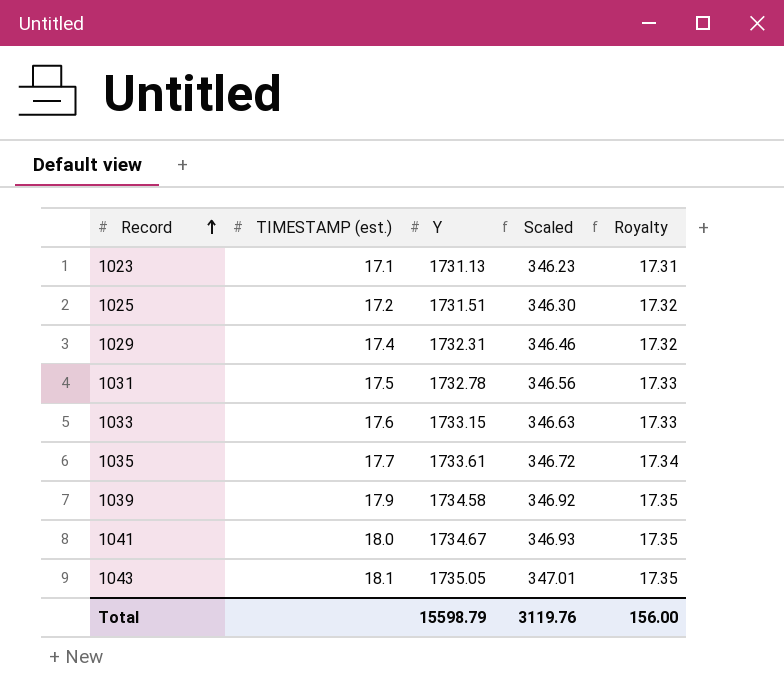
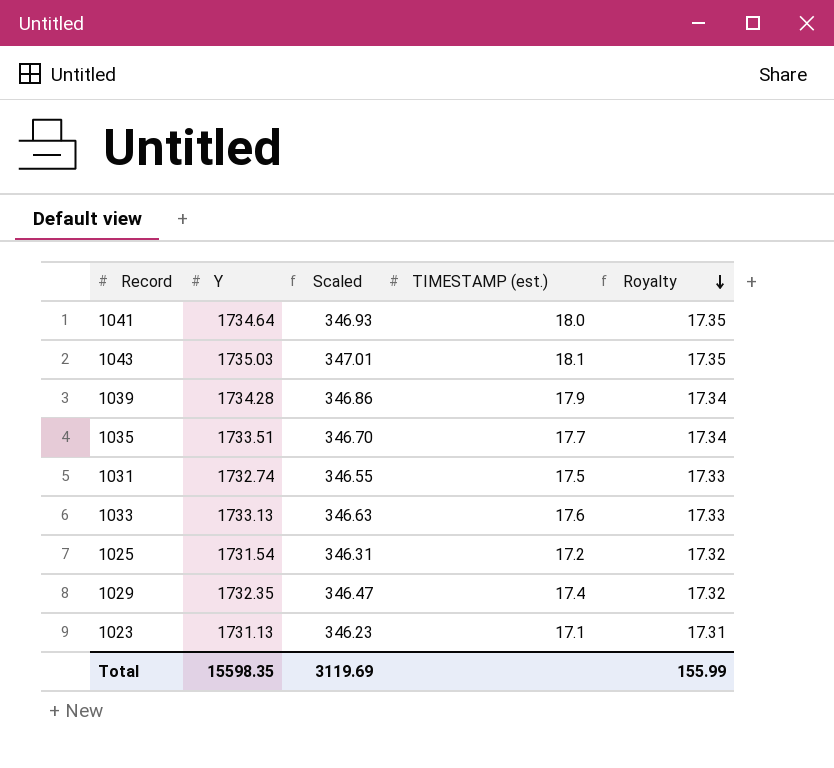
row order: Record ascending -> Royalty descending
column TIMESTAMP (est.) | position: 2 -> 4
1041 | Y: 1734.67 -> 1734.64
1043 | Y: 1735.05 -> 1735.03
1039 | Y: 1734.58 -> 1734.28
1039 | Scaled: 346.92 -> 346.86
1039 | Royalty: 17.35 -> 17.34
1035 | Y: 1733.61 -> 1733.51
1035 | Scaled: 346.72 -> 346.70
1031 | Y: 1732.78 -> 1732.74
1031 | Scaled: 346.56 -> 346.55
1033 | Y: 1733.15 -> 1733.13
1025 | Y: 1731.51 -> 1731.54
1025 | Scaled: 346.30 -> 346.31
1029 | Y: 1732.31 -> 1732.35
1029 | Scaled: 346.46 -> 346.47
Total | Y: 15598.79 -> 15598.35
Total | Scaled: 3119.76 -> 3119.69
Total | Royalty: 156.00 -> 155.99

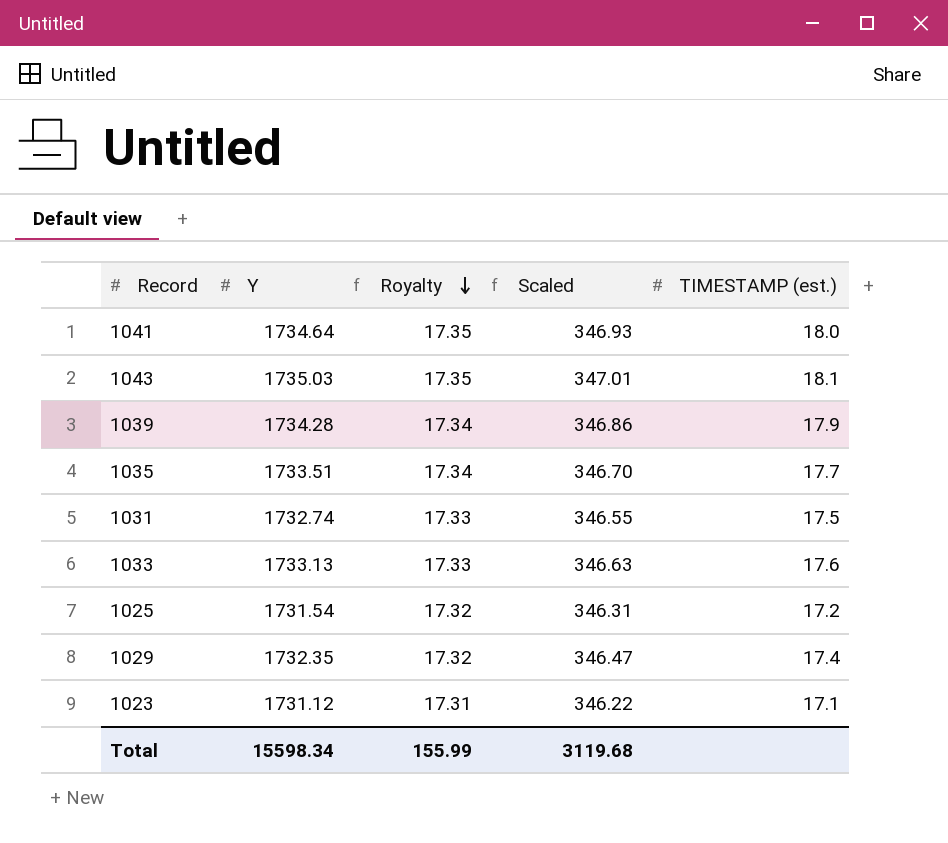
column Royalty | position: 5 -> 3
1023 | Y: 1731.13 -> 1731.12
1023 | Scaled: 346.23 -> 346.22
Total | Y: 15598.35 -> 15598.34
Total | Scaled: 3119.69 -> 3119.68

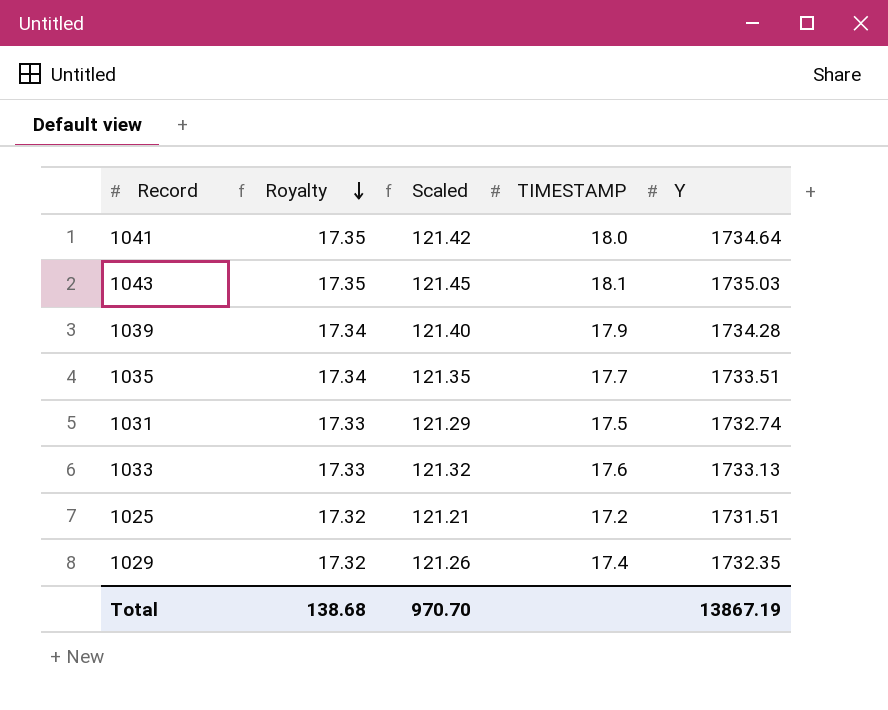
column Scaled | formula: [Y] * 0.2 -> [Y] * 0.07
column name: TIMESTAMP (est.) -> TIMESTAMP
column Y | position: 2 -> 5
row 1023: 1731.12 | 17.31 | 346.22 | 17.1 -> none
1025 | Y: 1731.54 -> 1731.51
Total | Royalty: 155.99 -> 138.68
Total | Scaled: 3119.68 -> 970.70
Total | Y: 15598.34 -> 13867.19

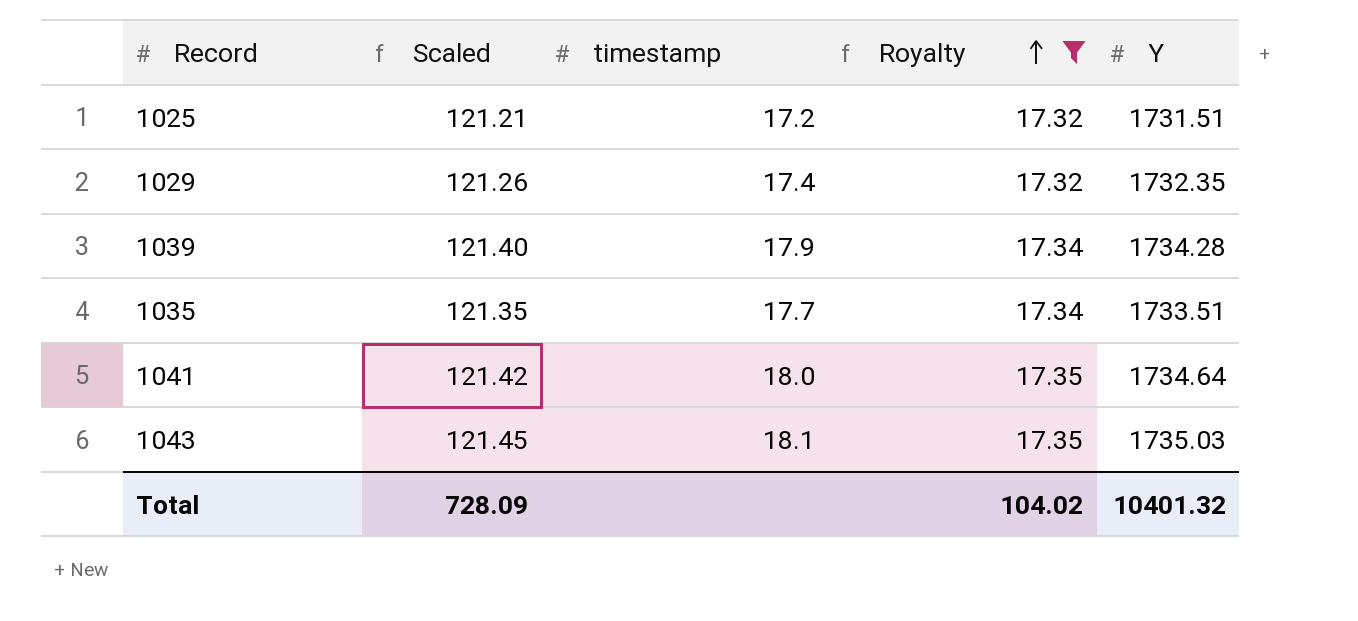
filter: none -> Royalty != 17.33
row order: Royalty descending -> Royalty ascending
column name: TIMESTAMP -> timestamp
column Royalty | position: 2 -> 4
Total | Scaled: 970.70 -> 728.09
Total | Royalty: 138.68 -> 104.02
Total | Y: 13867.19 -> 10401.32

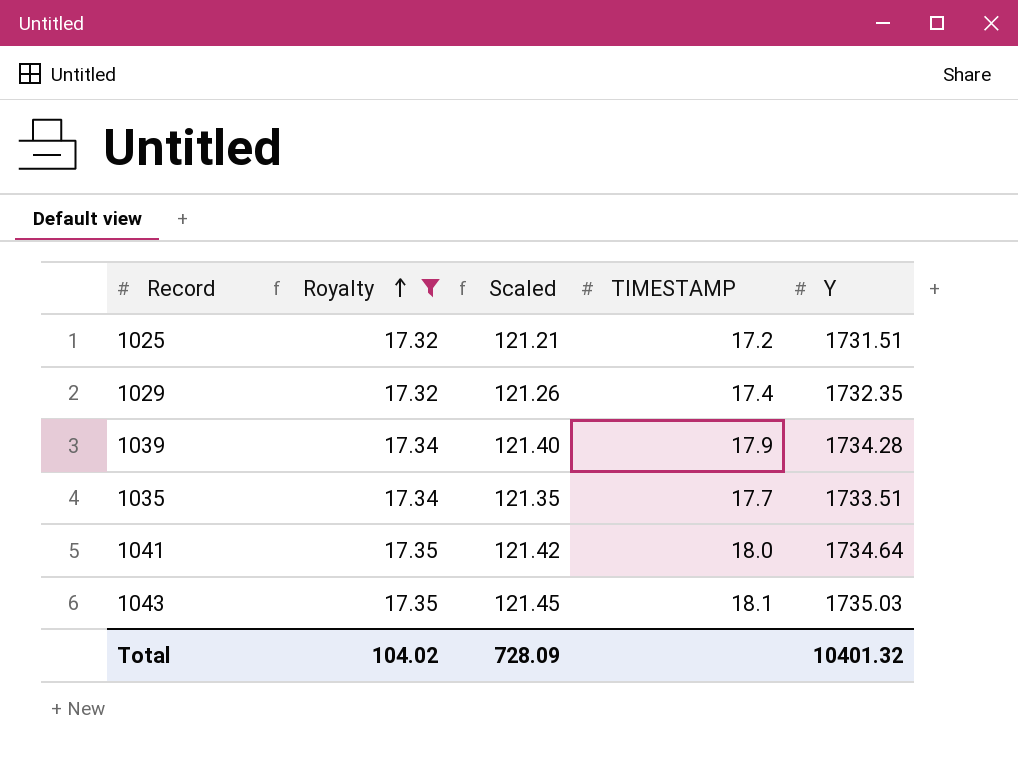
column Royalty | position: 4 -> 2
column name: timestamp -> TIMESTAMP

